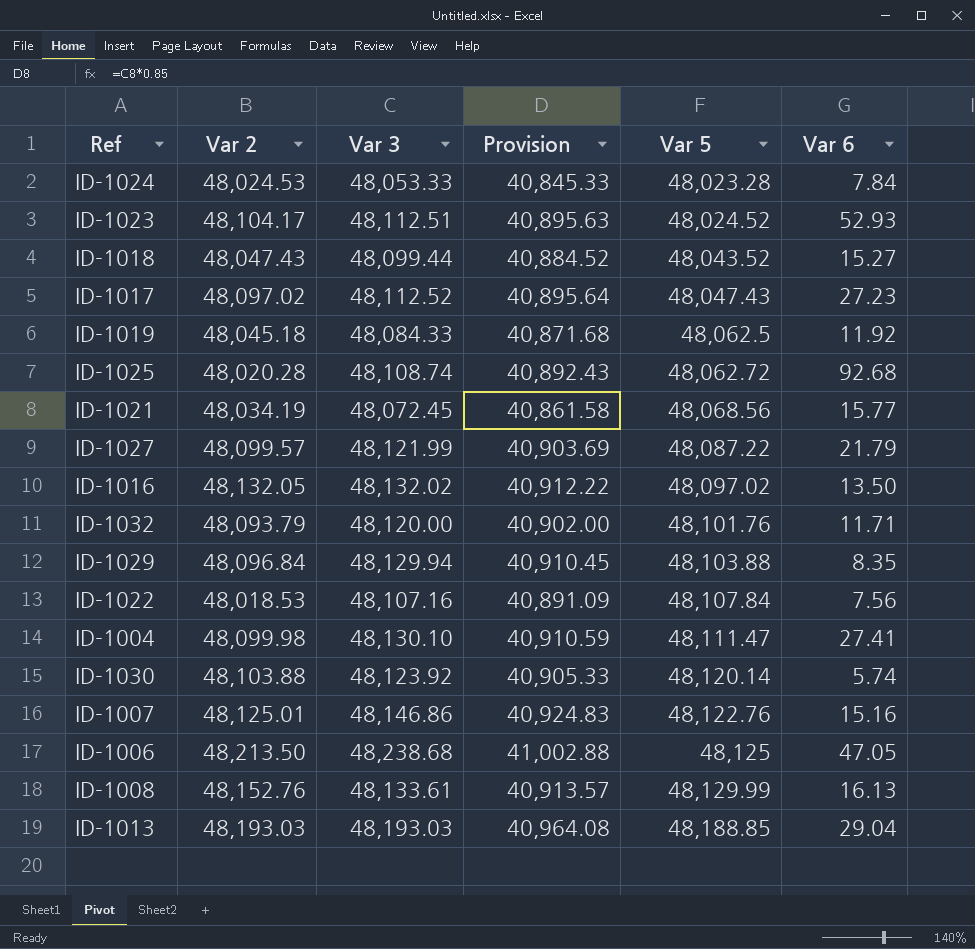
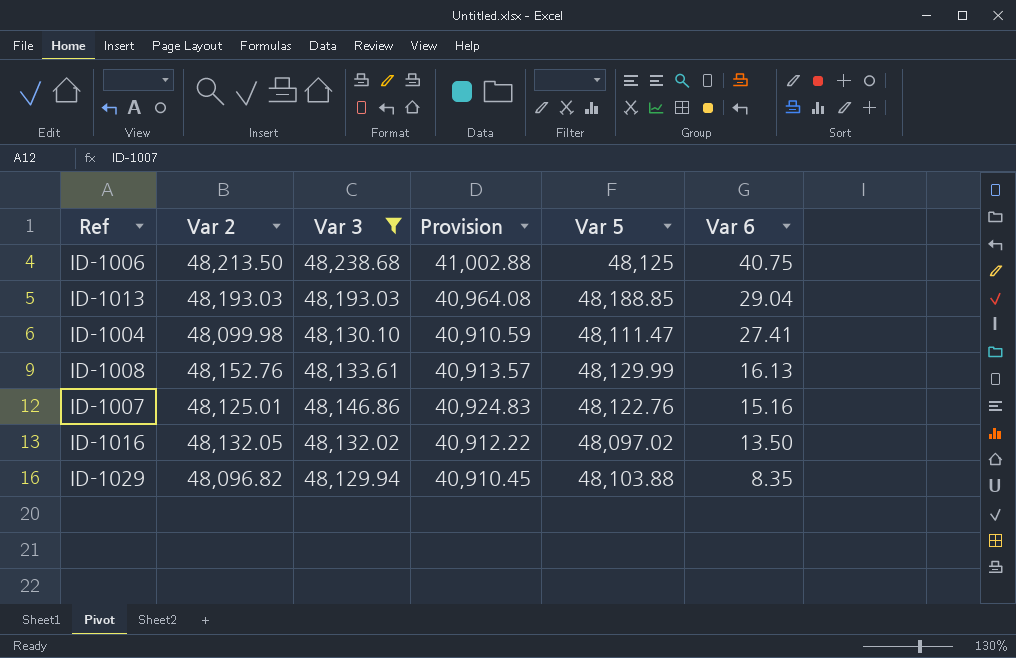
filter: none -> Var 3 >= 48,129.94
row order: Var 5 ascending -> Var 6 descending
ID-1006 | Var 6: 47.05 -> 40.75
ID-1029 | Var 2: 48,096.84 -> 48,096.82

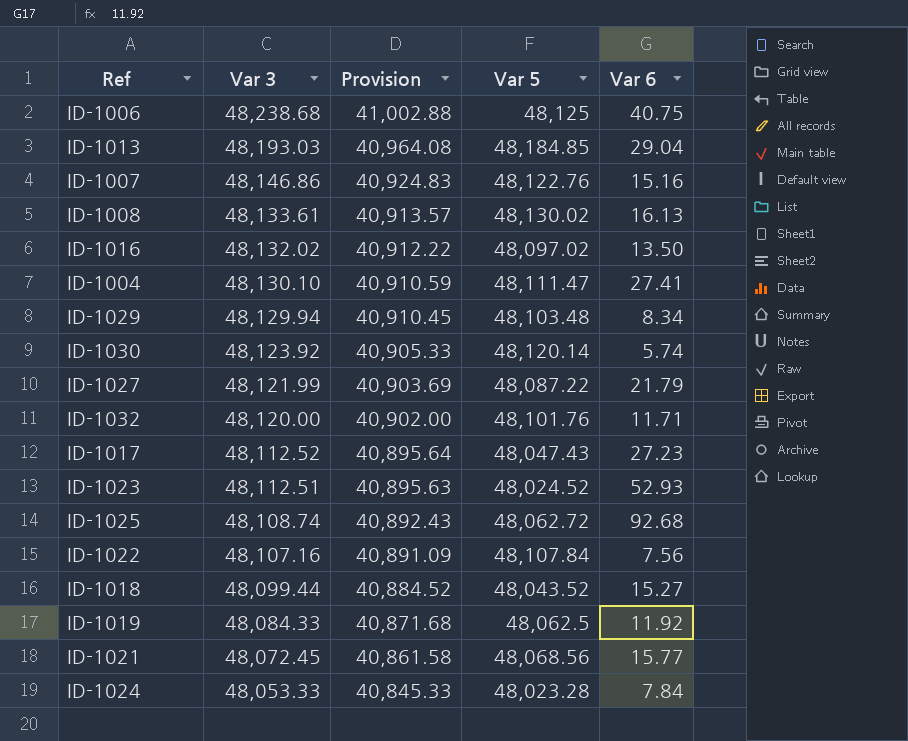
filter: Var 3 >= 48,129.94 -> none
row order: Var 6 descending -> Var 3 descending
column Var 2 | position: 2 -> none
ID-1013 | Var 5: 48,188.85 -> 48,184.85
ID-1008 | Var 5: 48,129.99 -> 48,130.02
ID-1029 | Var 5: 48,103.88 -> 48,103.48
ID-1029 | Var 6: 8.35 -> 8.34

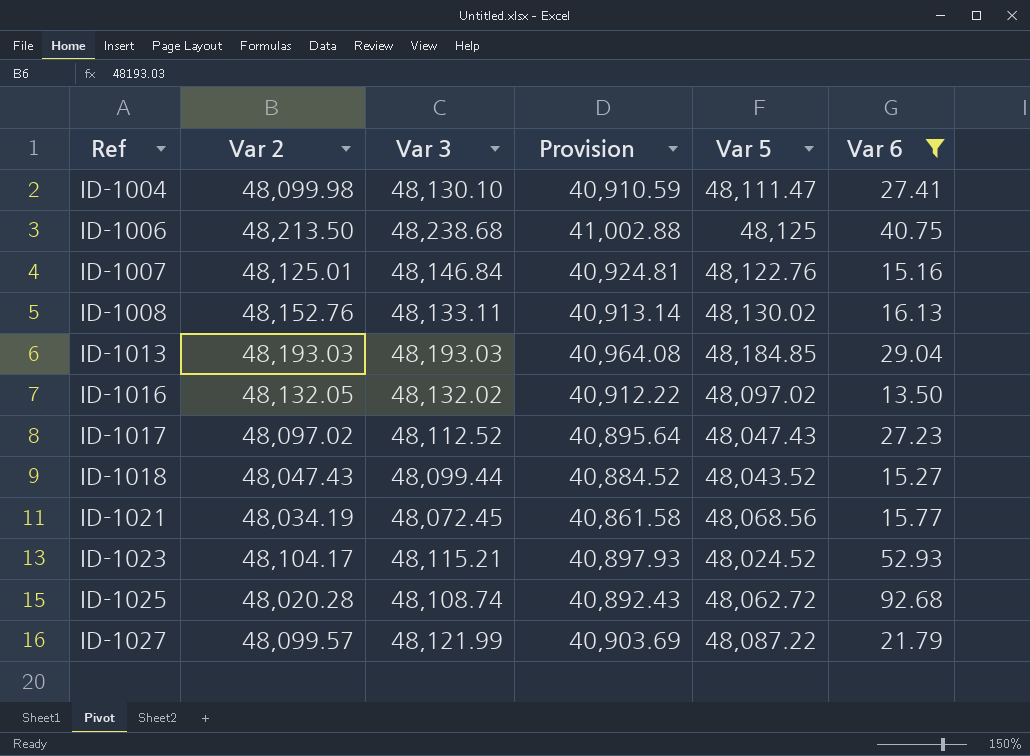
filter: none -> Var 6 >= 13.50
row order: Var 3 descending -> Ref ascending
column Var 2 | position: none -> 2
ID-1007 | Var 3: 48,146.86 -> 48,146.84
ID-1007 | Provision: 40,924.83 -> 40,924.81
ID-1008 | Var 3: 48,133.61 -> 48,133.11
ID-1008 | Provision: 40,913.57 -> 40,913.14
ID-1023 | Var 3: 48,112.51 -> 48,115.21
ID-1023 | Provision: 40,895.63 -> 40,897.93

